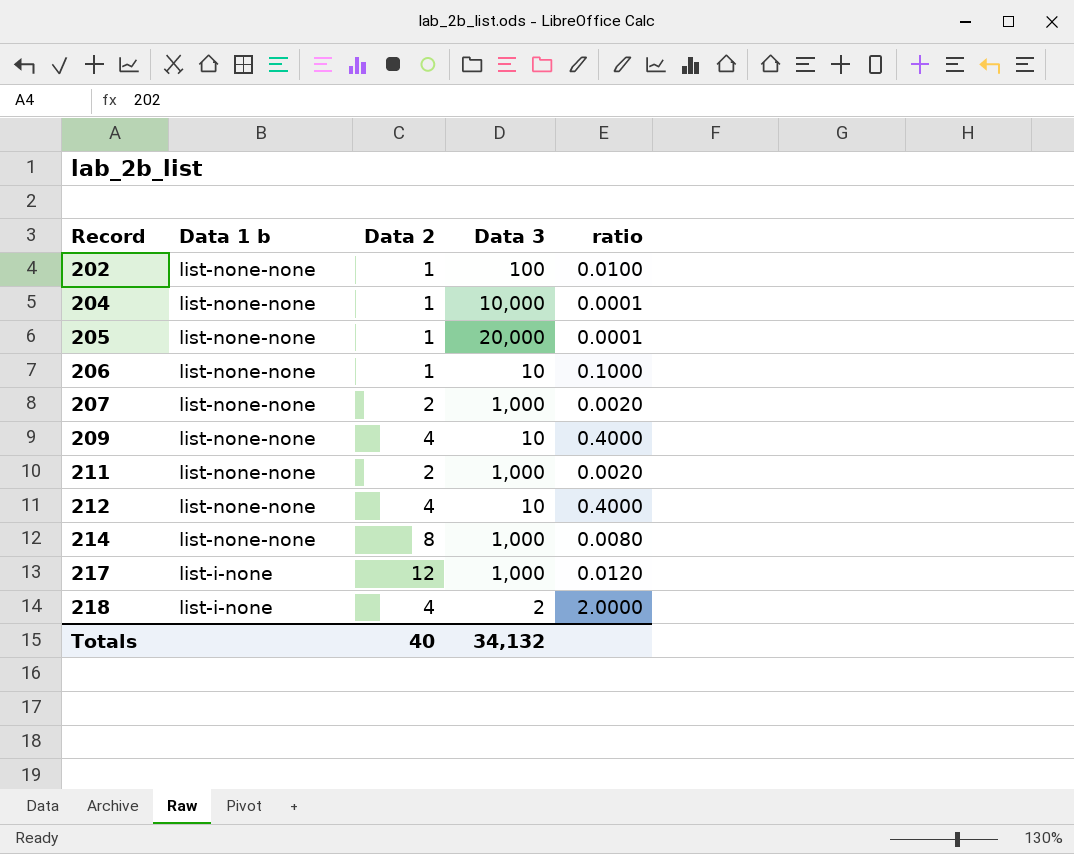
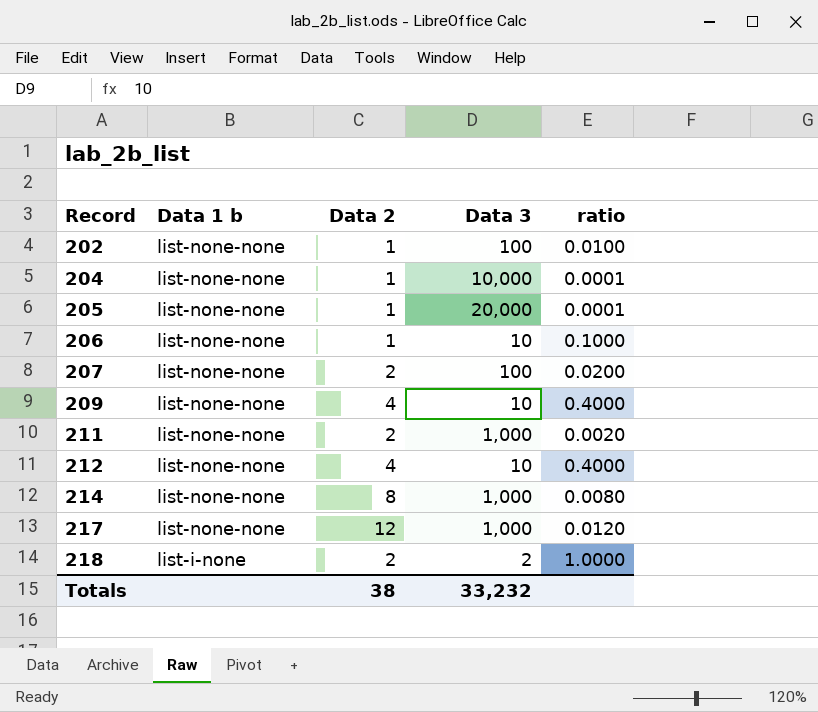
207 | Data 3: 1,000 -> 100
207 | ratio: 0.0020 -> 0.0200
217 | Data 1 b: list-i-none -> list-none-none
218 | Data 2: 4 -> 2
218 | ratio: 2.0000 -> 1.0000
Totals | Data 2: 40 -> 38
Totals | Data 3: 34,132 -> 33,232

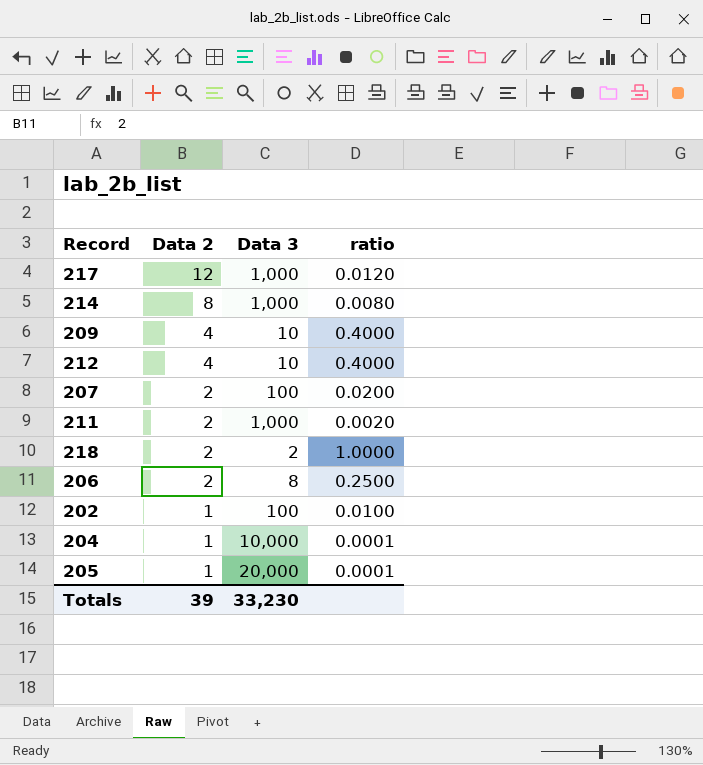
row order: Record ascending -> Data 2 descending
column Data 1 b | position: 2 -> none
206 | Data 2: 1 -> 2
206 | Data 3: 10 -> 8
206 | ratio: 0.1000 -> 0.2500
Totals | Data 2: 38 -> 39
Totals | Data 3: 33,232 -> 33,230

